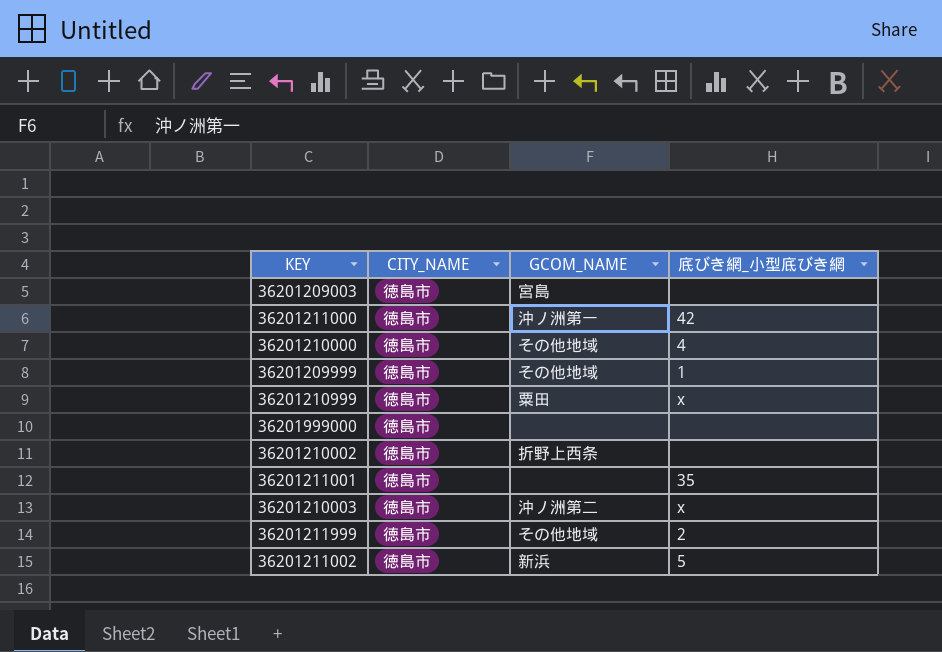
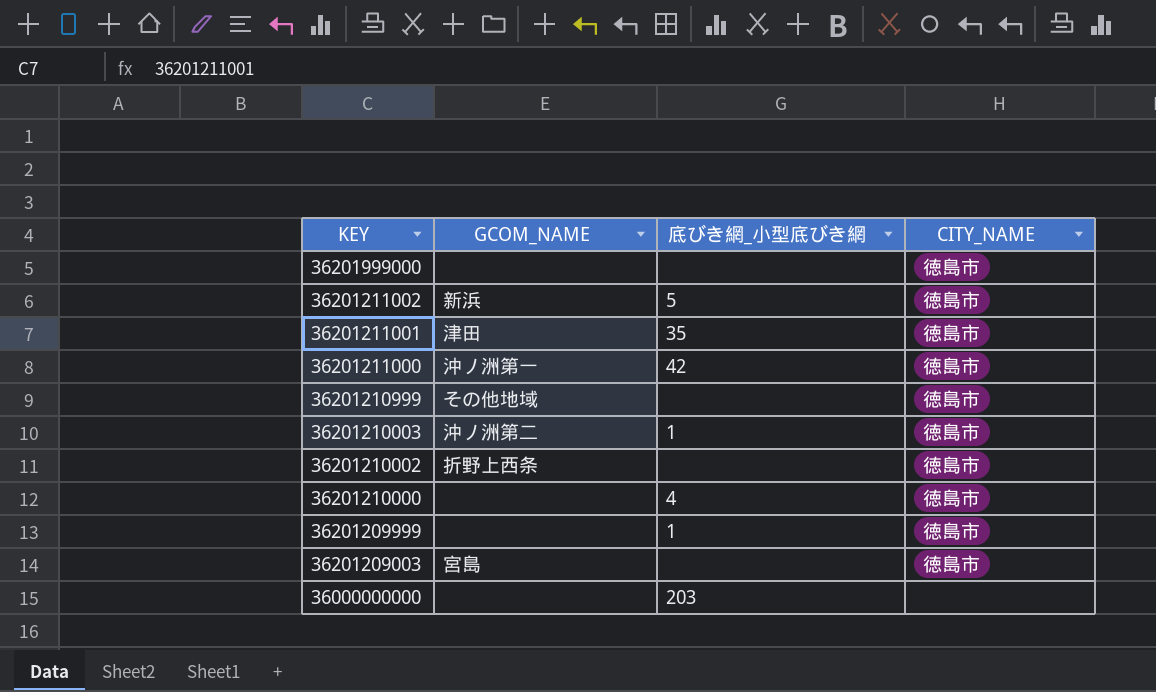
row order: none -> KEY descending
column CITY_NAME | position: 2 -> 4
row 36201211999: 徳島市 | その他地域 | 2 -> none
36201211001 | GCOM_NAME: none -> 津田
36201210999 | GCOM_NAME: 粟田 -> その他地域
36201210999 | 底びき網_小型底びき網: x -> none
36201210003 | 底びき網_小型底びき網: x -> 1
36201210000 | GCOM_NAME: その他地域 -> none
36201209999 | GCOM_NAME: その他地域 -> none
row 36000000000: none -> none | 203 | none

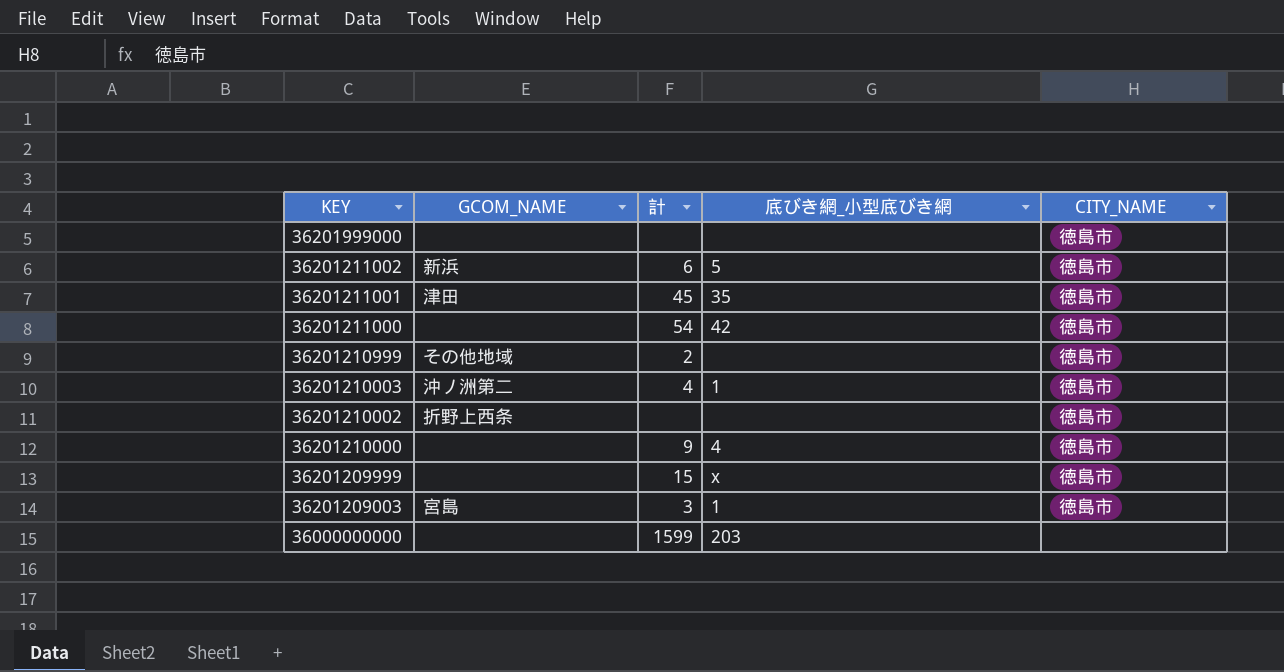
column 計 | position: none -> 3
36201211000 | GCOM_NAME: 沖ノ洲第一 -> none
36201209999 | 底びき網_小型底びき網: 1 -> x
36201209003 | 底びき網_小型底びき網: none -> 1

